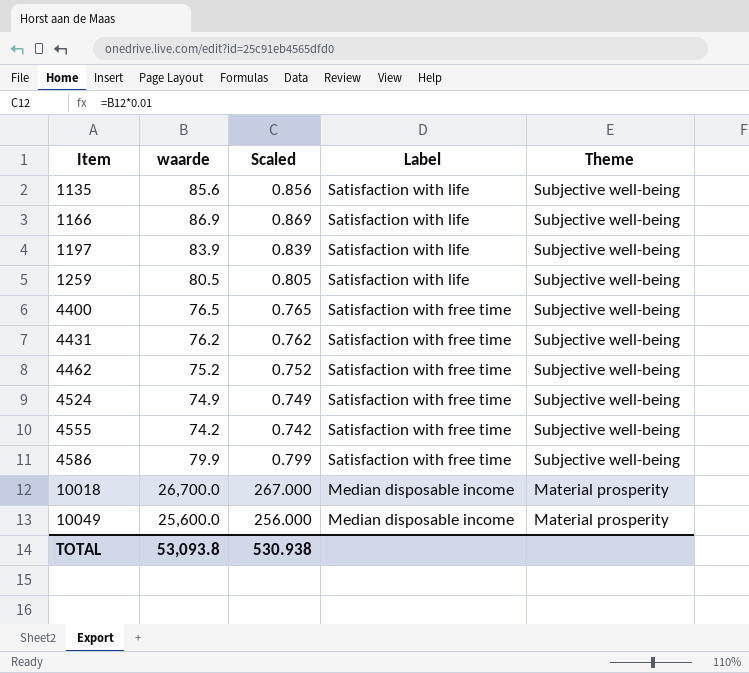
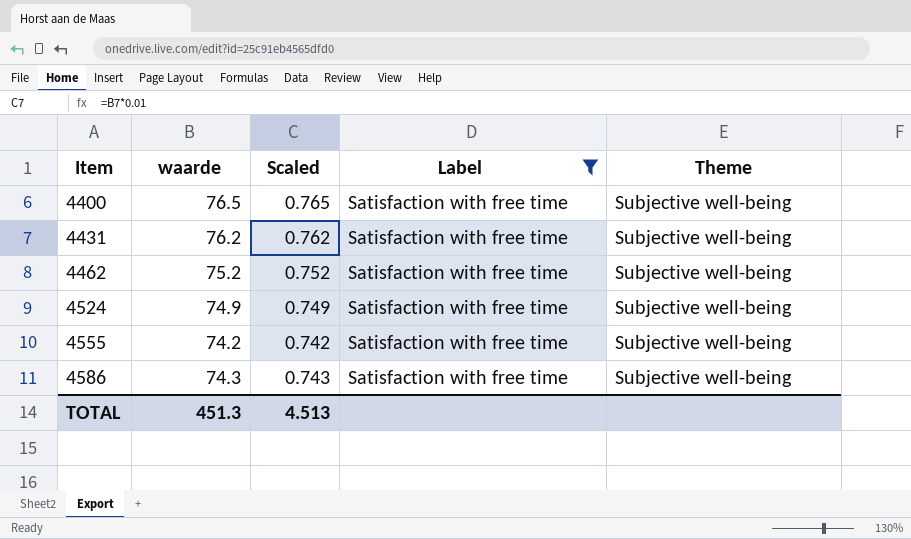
filter: none -> Label = Satisfaction with free time
4586 | waarde: 79.9 -> 74.3
4586 | Scaled: 0.799 -> 0.743
TOTAL | waarde: 53,093.8 -> 451.3
TOTAL | Scaled: 530.938 -> 4.513

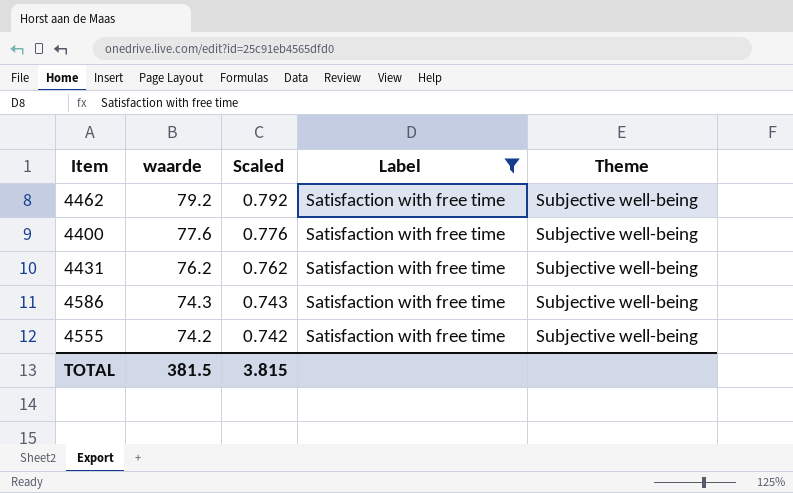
row order: Item ascending -> waarde descending
row 4524: 74.9 | 0.749 | Satisfaction with free time | Subjective well-being -> none
4462 | waarde: 75.2 -> 79.2
4462 | Scaled: 0.752 -> 0.792
4400 | waarde: 76.5 -> 77.6
4400 | Scaled: 0.765 -> 0.776
TOTAL | waarde: 451.3 -> 381.5
TOTAL | Scaled: 4.513 -> 3.815

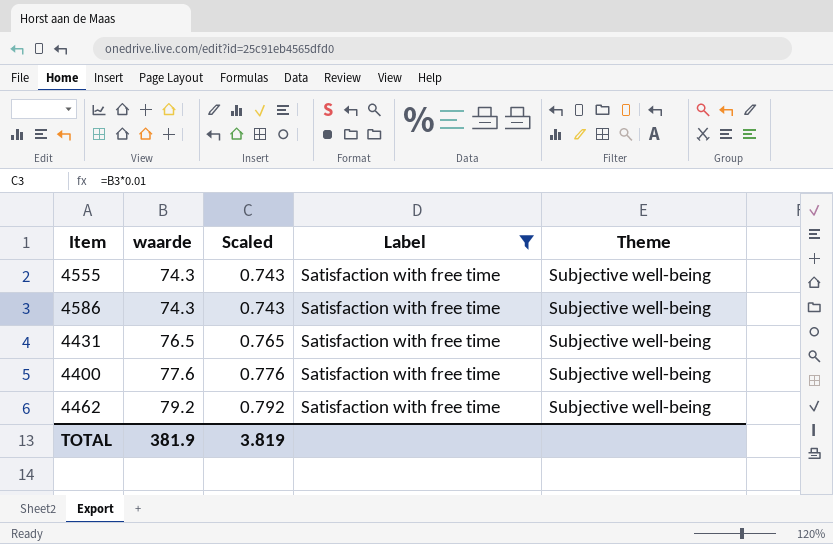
row order: waarde descending -> waarde ascending
4555 | waarde: 74.2 -> 74.3
4555 | Scaled: 0.742 -> 0.743
4431 | waarde: 76.2 -> 76.5
4431 | Scaled: 0.762 -> 0.765
TOTAL | waarde: 381.5 -> 381.9
TOTAL | Scaled: 3.815 -> 3.819

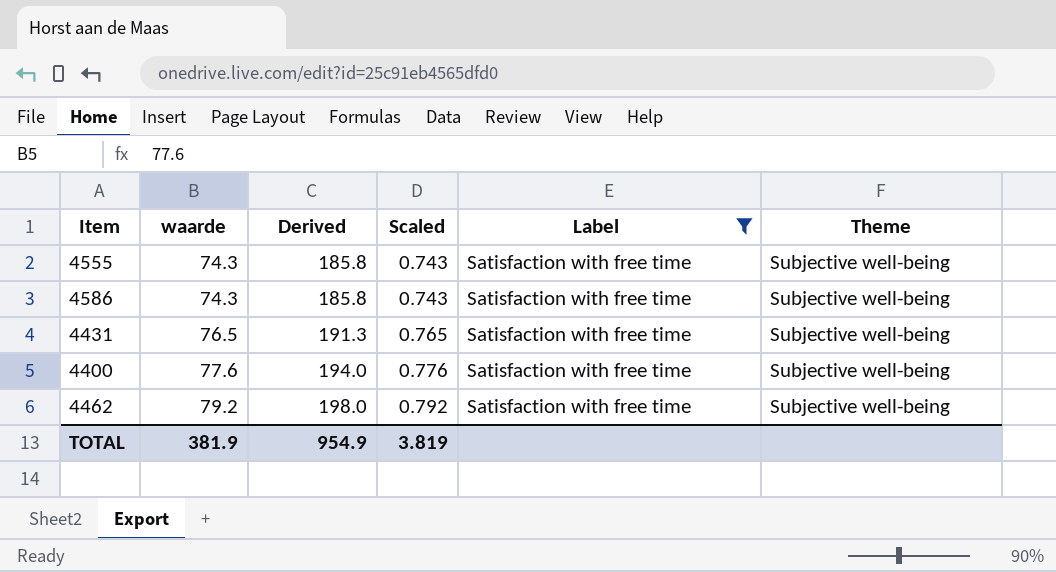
column Derived | formula: none -> [waarde] * 2.5

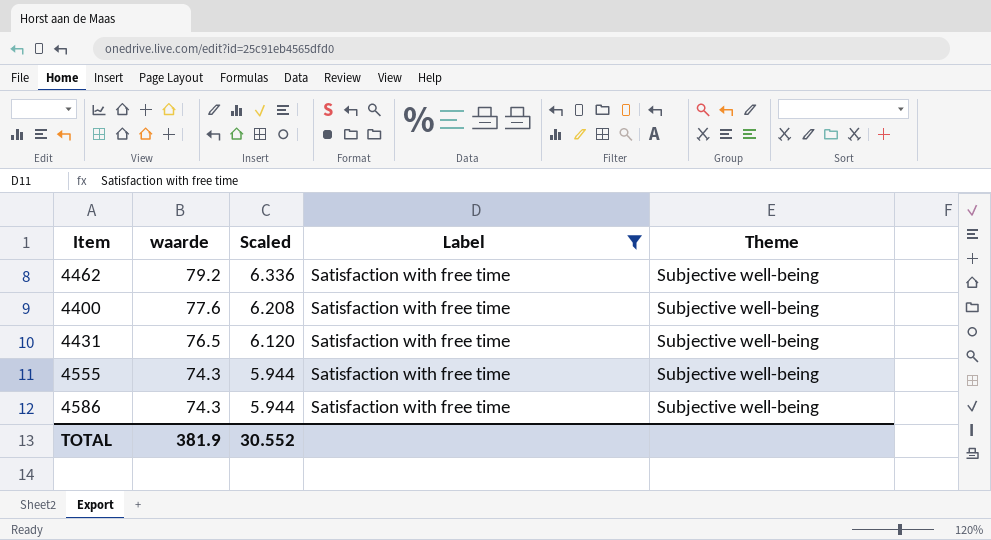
row order: waarde ascending -> waarde descending
column Derived | formula: [waarde] * 2.5 -> none
column Scaled | formula: [waarde] * 0.01 -> [waarde] * 0.08
TOTAL | Scaled: 3.819 -> 30.552

